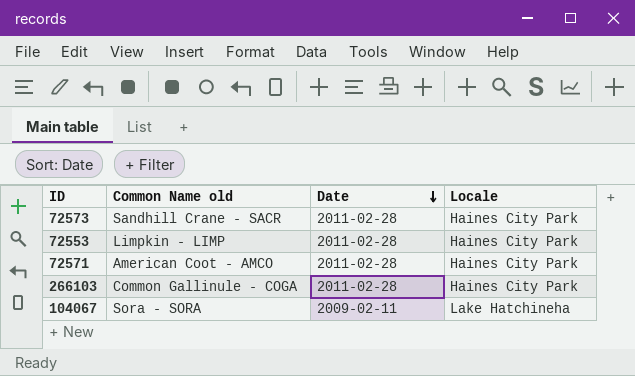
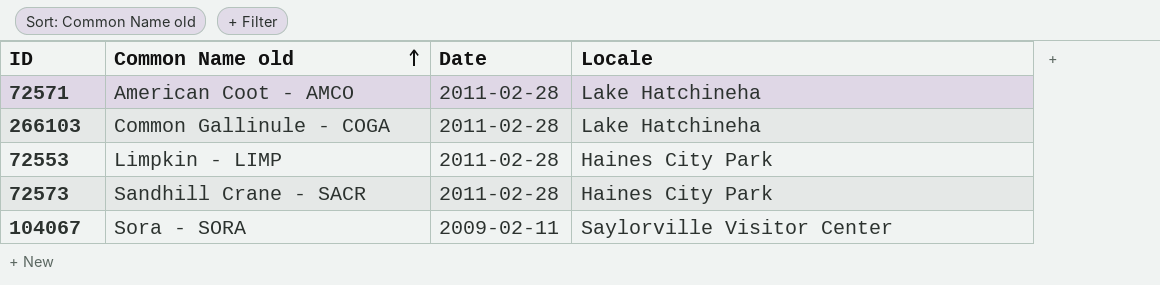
row order: Date descending -> Common Name old ascending
72571 | Locale: Haines City Park -> Lake Hatchineha
266103 | Locale: Haines City Park -> Lake Hatchineha
104067 | Locale: Lake Hatchineha -> Saylorville Visitor Center

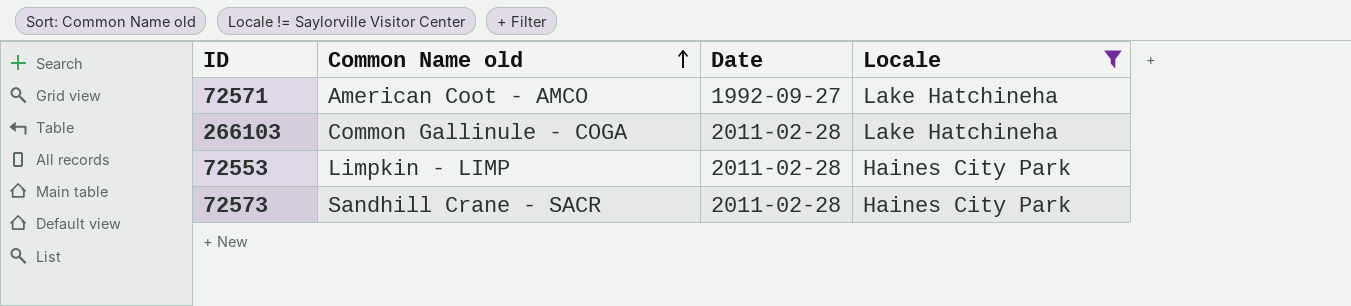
filter: none -> Locale != Saylorville Visitor Center
72571 | Date: 2011-02-28 -> 1992-09-27

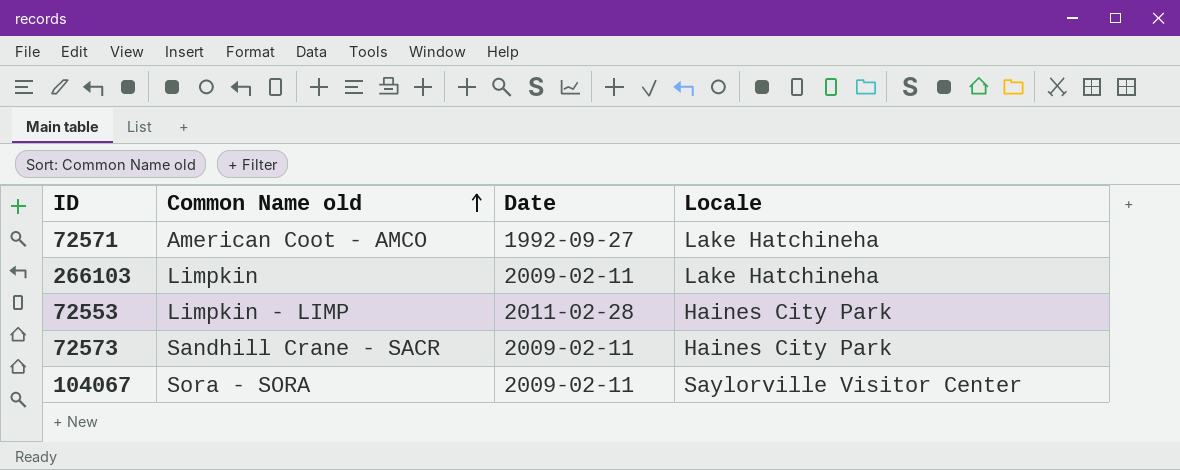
filter: Locale != Saylorville Visitor Center -> none
266103 | Common Name old: Common Gallinule - COGA -> Limpkin
266103 | Date: 2011-02-28 -> 2009-02-11
72573 | Date: 2011-02-28 -> 2009-02-11

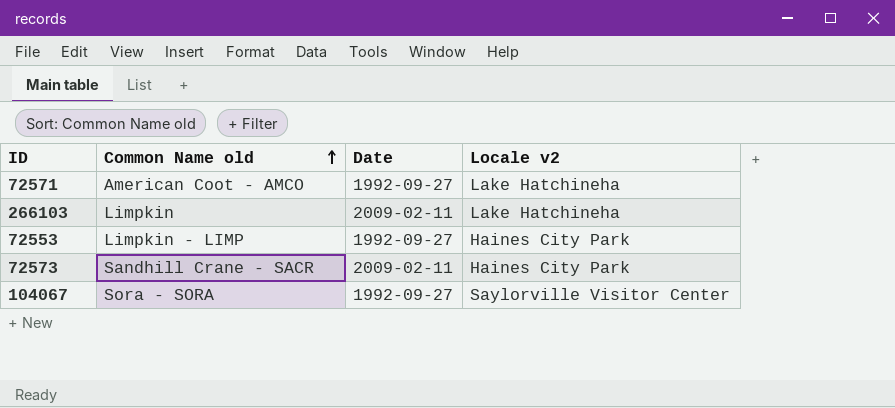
column name: Locale -> Locale v2
72553 | Date: 2011-02-28 -> 1992-09-27
104067 | Date: 2009-02-11 -> 1992-09-27

